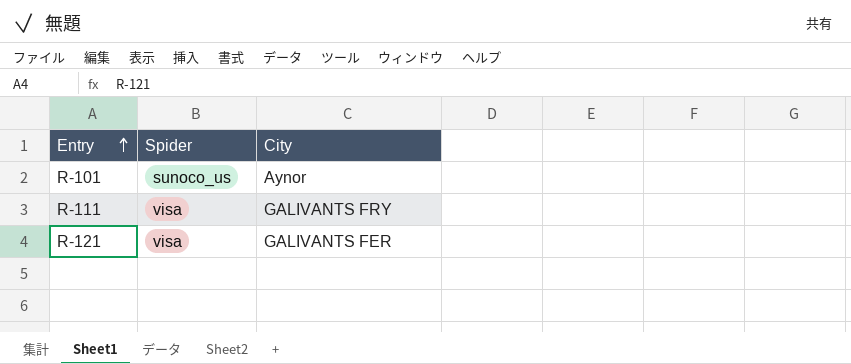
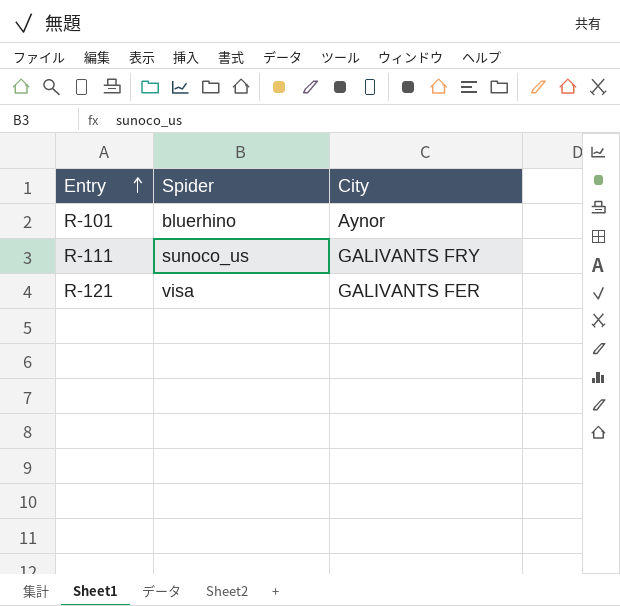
R-101 | Spider: sunoco_us -> bluerhino
R-111 | Spider: visa -> sunoco_us

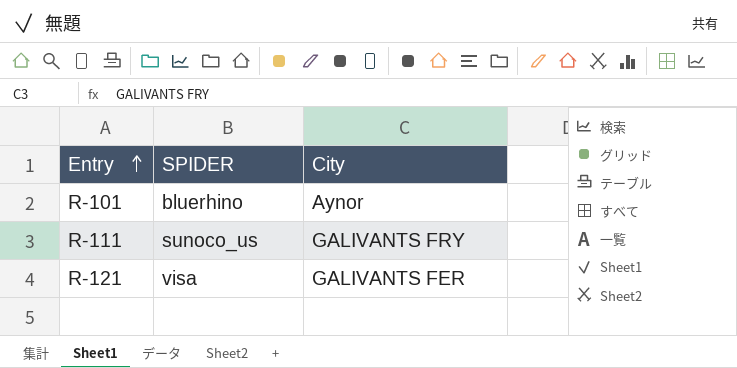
column name: Spider -> SPIDER

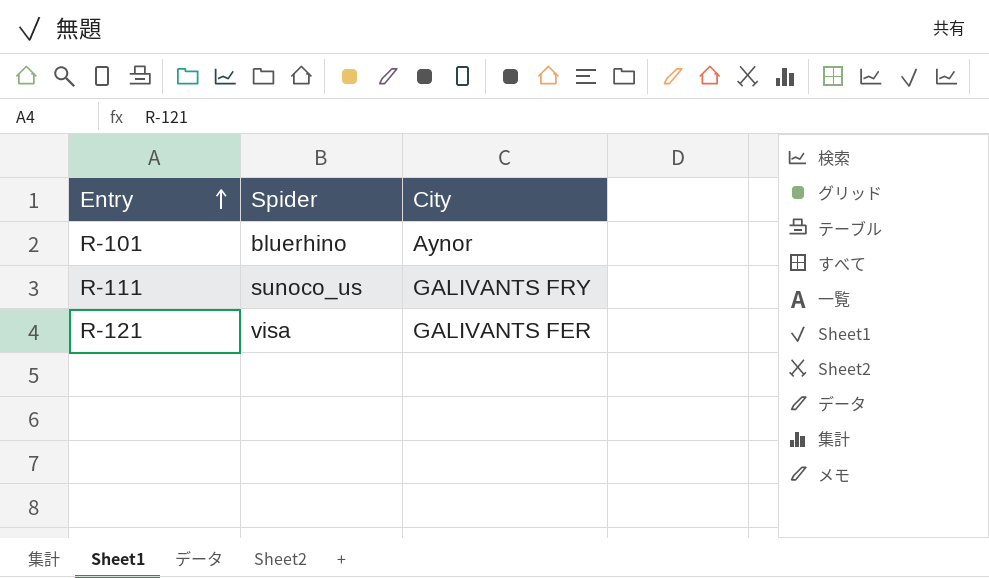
column name: SPIDER -> Spider

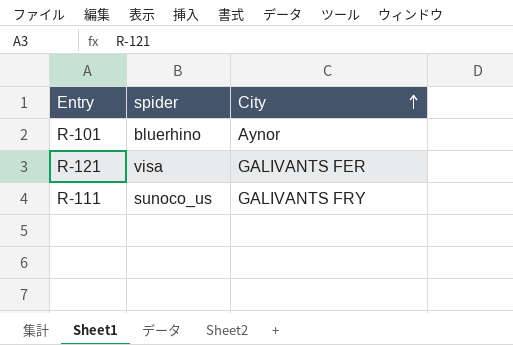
row order: Entry ascending -> City ascending
column name: Spider -> spider

